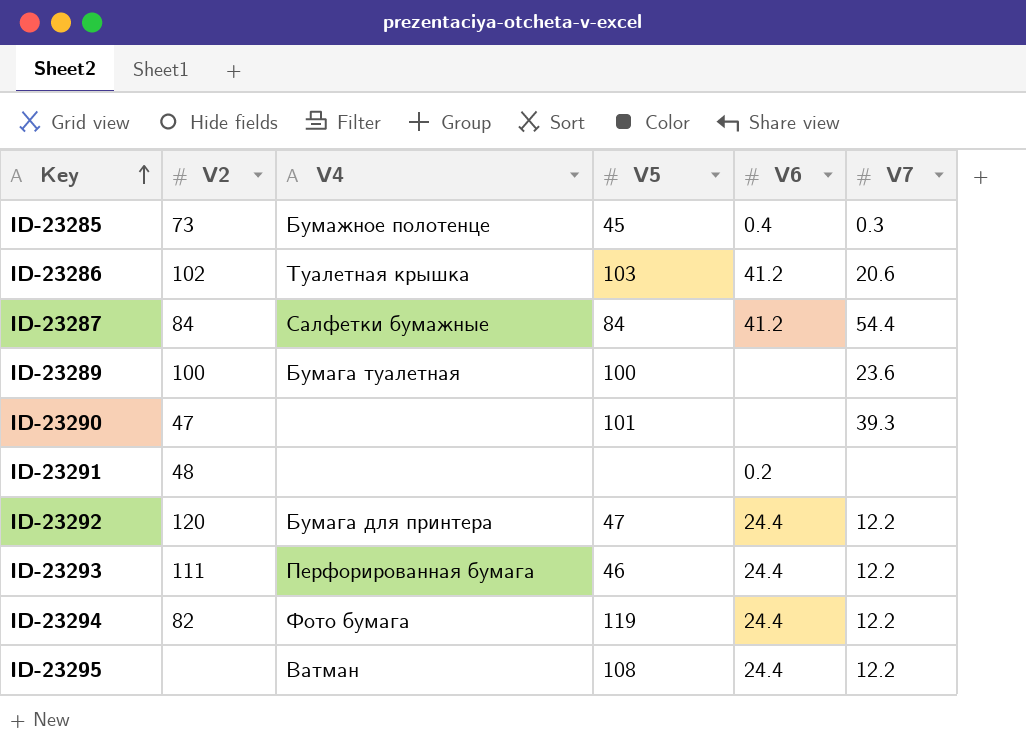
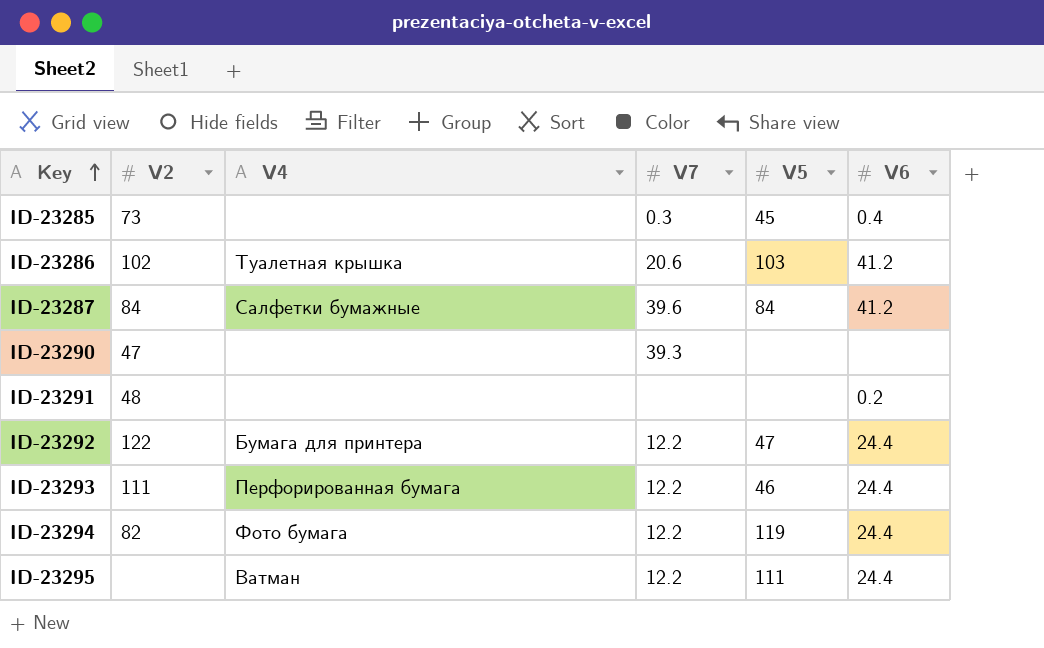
column V7 | position: 6 -> 4
row ID-23289: 100 | Бумага туалетная | 100 | none | 23.6 -> none
ID-23285 | V4: Бумажное полотенце -> none
ID-23287 | V7: 54.4 -> 39.6
ID-23290 | V5: 101 -> none
ID-23292 | V2: 120 -> 122
ID-23295 | V5: 108 -> 111

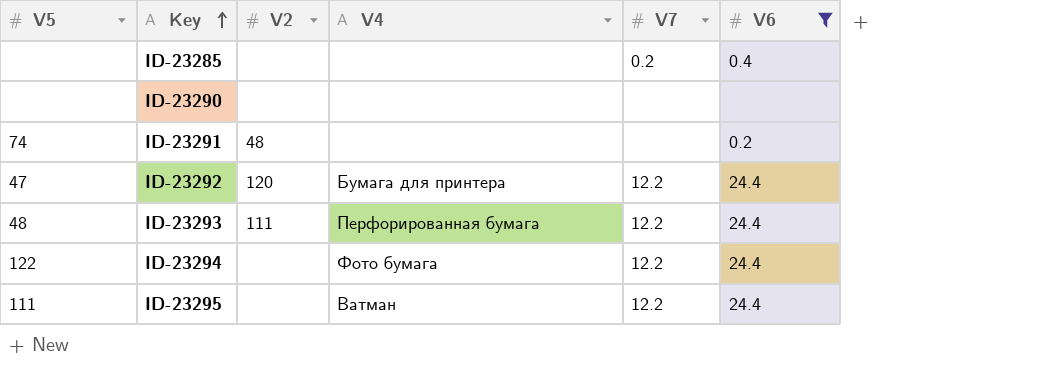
filter: none -> V6 != 41.2
column V5 | position: 5 -> 1
ID-23285 | V5: 45 -> none
ID-23285 | V2: 73 -> none
ID-23285 | V7: 0.3 -> 0.2
ID-23290 | V2: 47 -> none
ID-23290 | V7: 39.3 -> none
ID-23291 | V5: none -> 74
ID-23292 | V2: 122 -> 120
ID-23293 | V5: 46 -> 48
ID-23294 | V5: 119 -> 122
ID-23294 | V2: 82 -> none

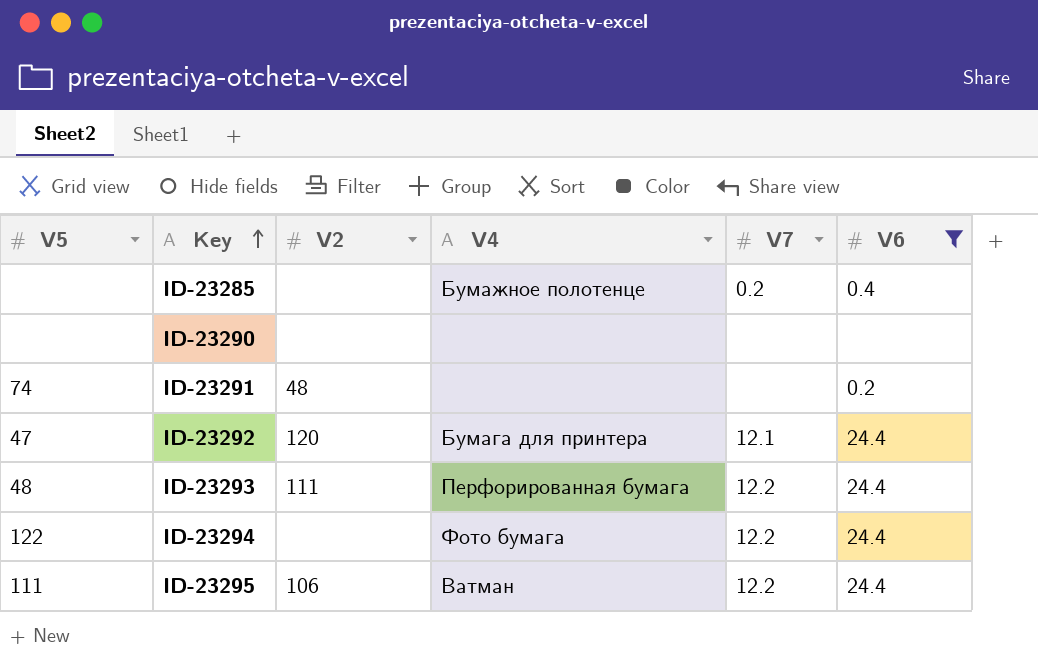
ID-23285 | V4: none -> Бумажное полотенце
ID-23292 | V7: 12.2 -> 12.1
ID-23295 | V2: none -> 106

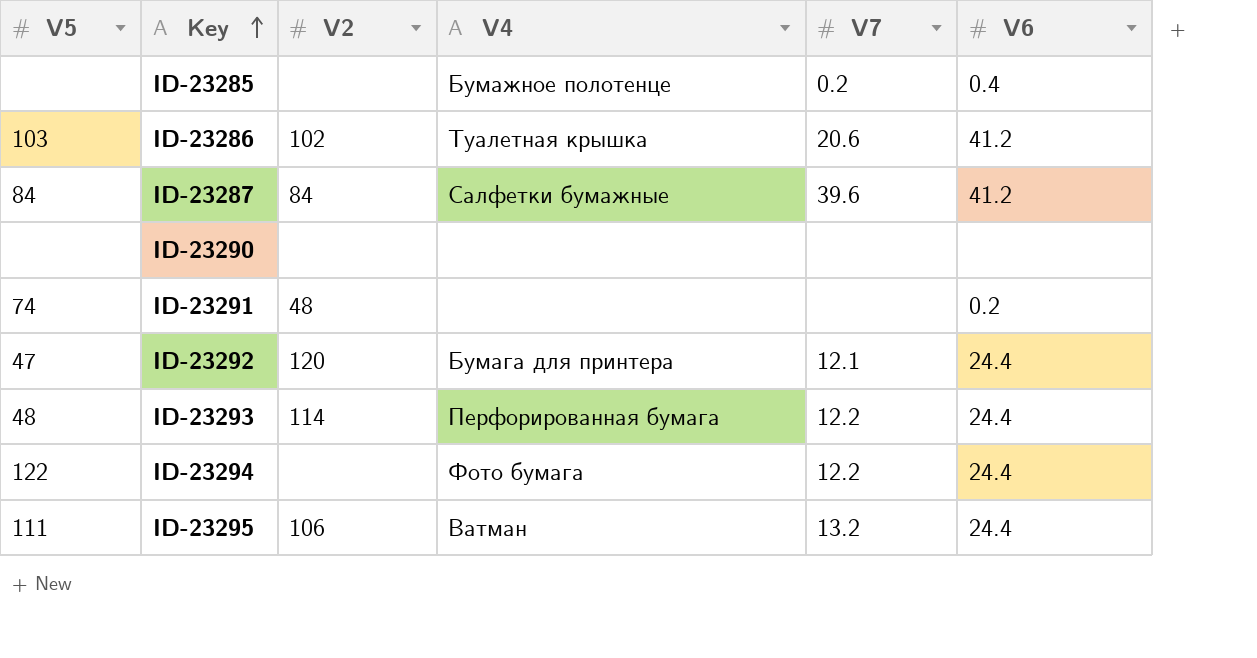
filter: V6 != 41.2 -> none
ID-23293 | V2: 111 -> 114
ID-23295 | V7: 12.2 -> 13.2

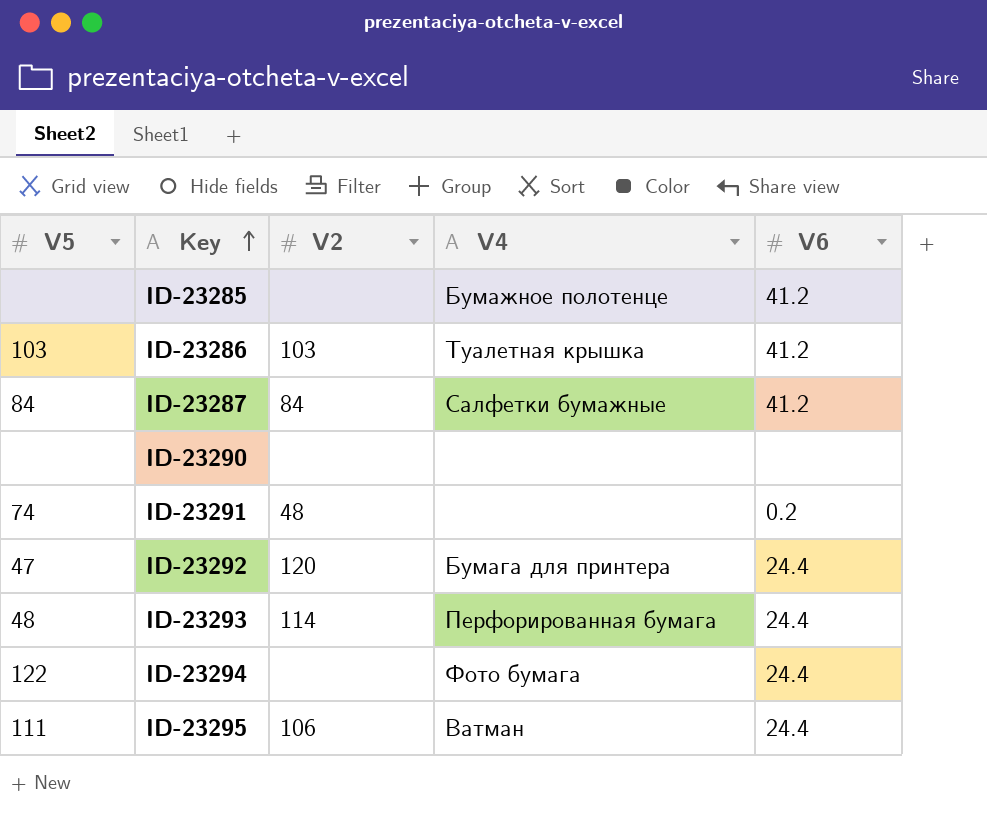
column V7 | position: 5 -> none
ID-23285 | V6: 0.4 -> 41.2
ID-23286 | V2: 102 -> 103

